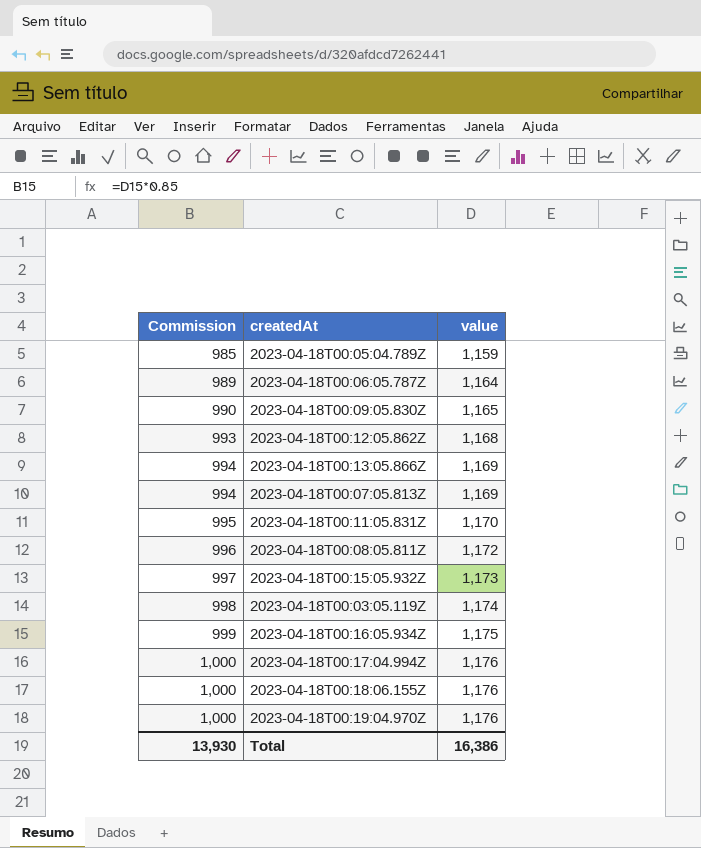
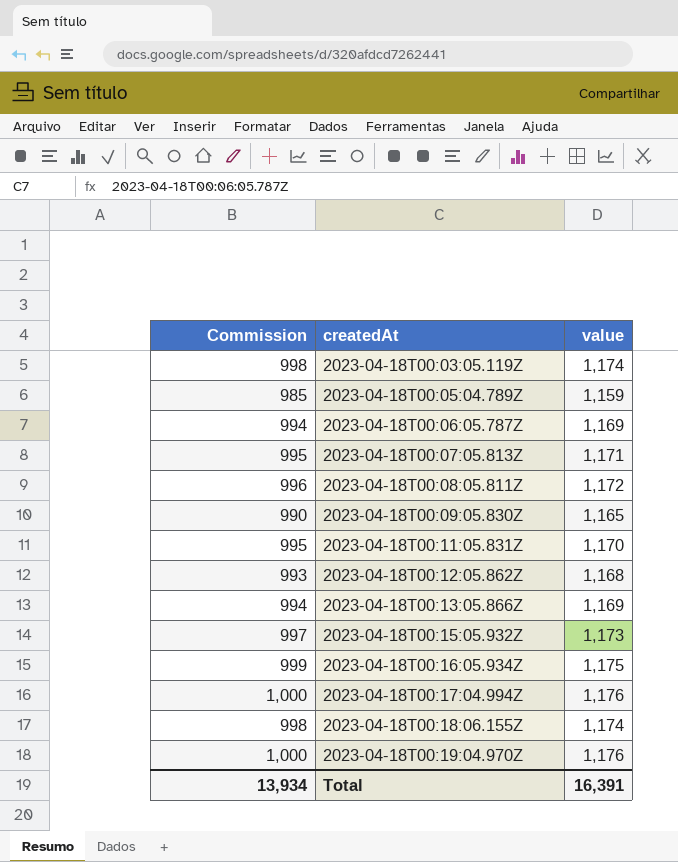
row order: Commission ascending -> createdAt ascending
2023-04-18T00:06:05.787Z | Commission: 989 -> 994
2023-04-18T00:06:05.787Z | value: 1,164 -> 1,169
2023-04-18T00:07:05.813Z | Commission: 994 -> 995
2023-04-18T00:07:05.813Z | value: 1,169 -> 1,171
2023-04-18T00:18:06.155Z | Commission: 1,000 -> 998
2023-04-18T00:18:06.155Z | value: 1,176 -> 1,174
Total | Commission: 13,930 -> 13,934
Total | value: 16,386 -> 16,391

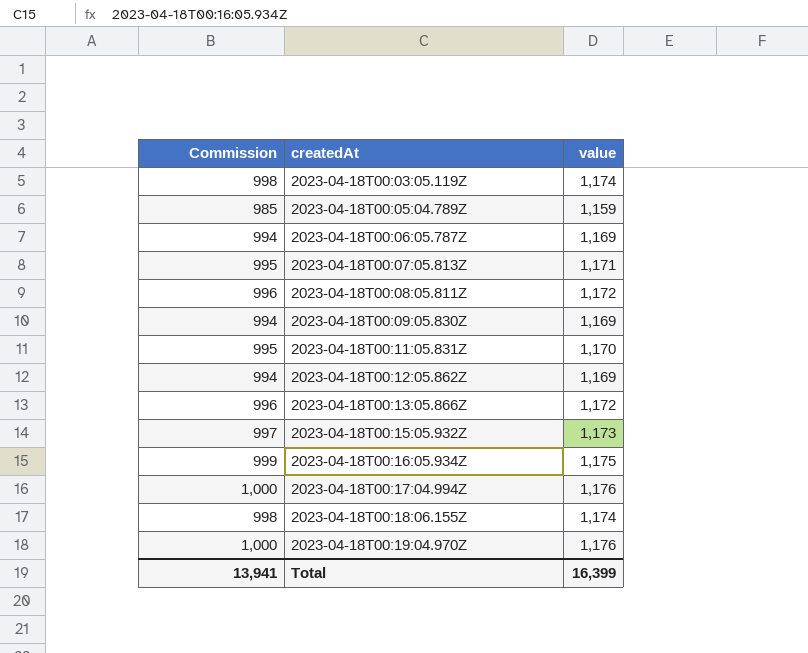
2023-04-18T00:09:05.830Z | Commission: 990 -> 994
2023-04-18T00:09:05.830Z | value: 1,165 -> 1,169
2023-04-18T00:12:05.862Z | Commission: 993 -> 994
2023-04-18T00:12:05.862Z | value: 1,168 -> 1,169
2023-04-18T00:13:05.866Z | Commission: 994 -> 996
2023-04-18T00:13:05.866Z | value: 1,169 -> 1,172
Total | Commission: 13,934 -> 13,941
Total | value: 16,391 -> 16,399

